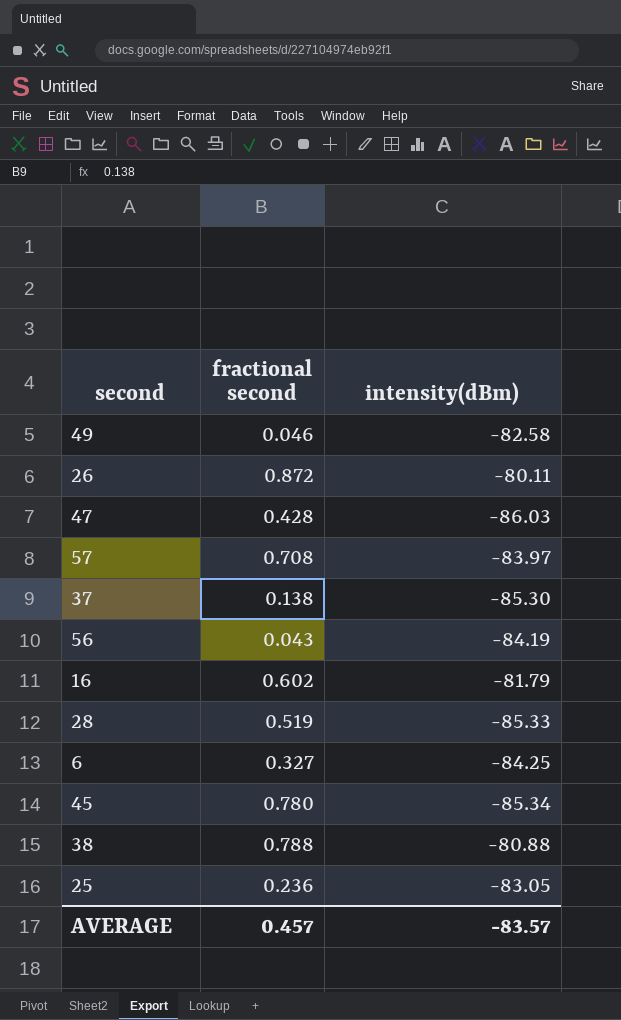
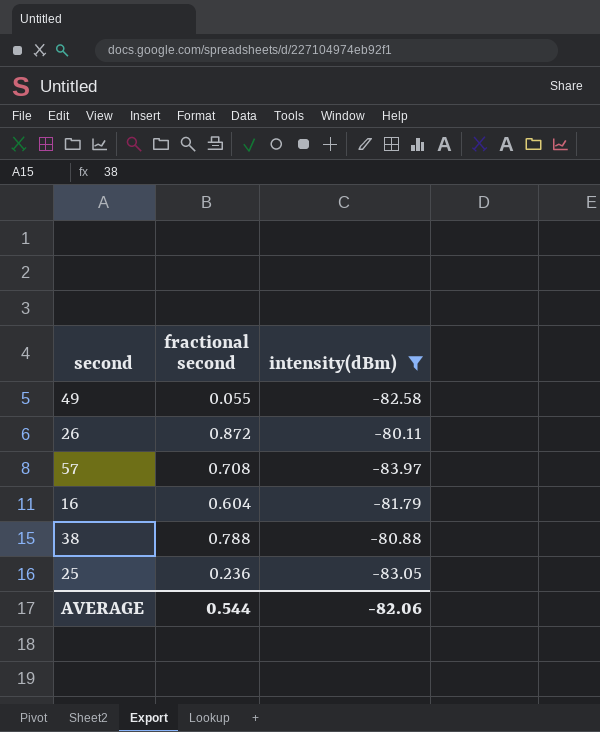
filter: none -> intensity(dBm) >= -83.97
49 | fractional second: 0.046 -> 0.055
16 | fractional second: 0.602 -> 0.604
AVERAGE | fractional second: 0.457 -> 0.544
AVERAGE | intensity(dBm): -83.57 -> -82.06

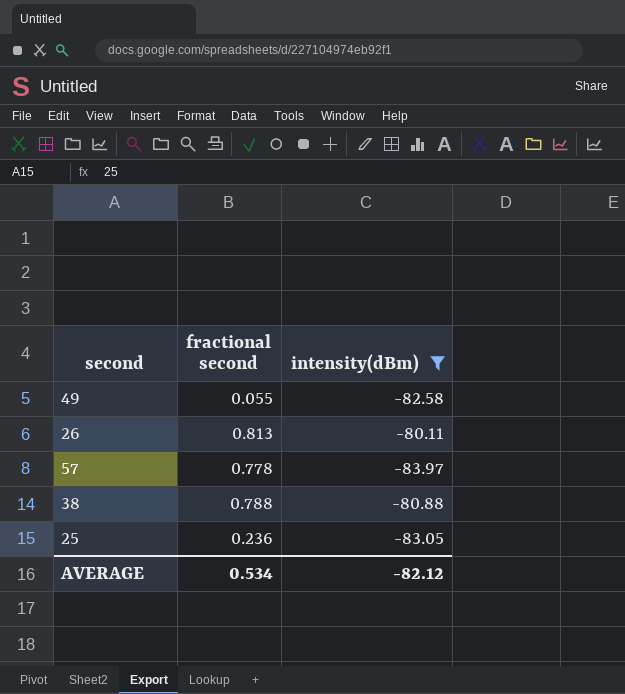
row 16: 0.604 | -81.79 -> none
26 | fractional second: 0.872 -> 0.813
57 | fractional second: 0.708 -> 0.778
AVERAGE | fractional second: 0.544 -> 0.534
AVERAGE | intensity(dBm): -82.06 -> -82.12

